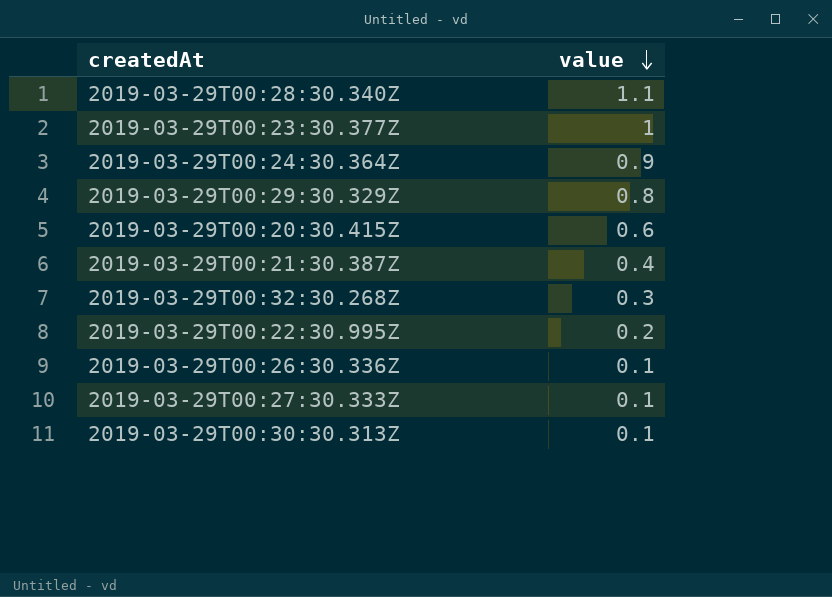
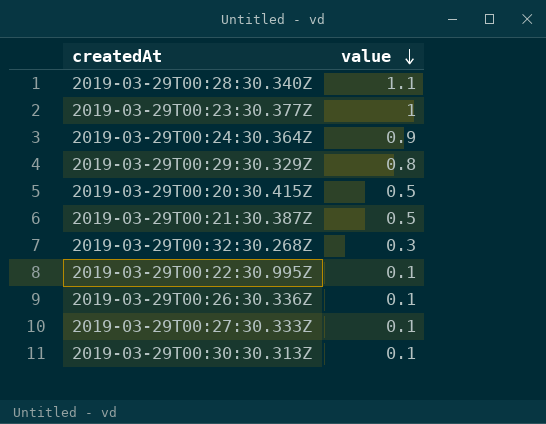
2019-03-29T00:20:30.415Z | value: 0.6 -> 0.5
2019-03-29T00:21:30.387Z | value: 0.4 -> 0.5
2019-03-29T00:22:30.995Z | value: 0.2 -> 0.1

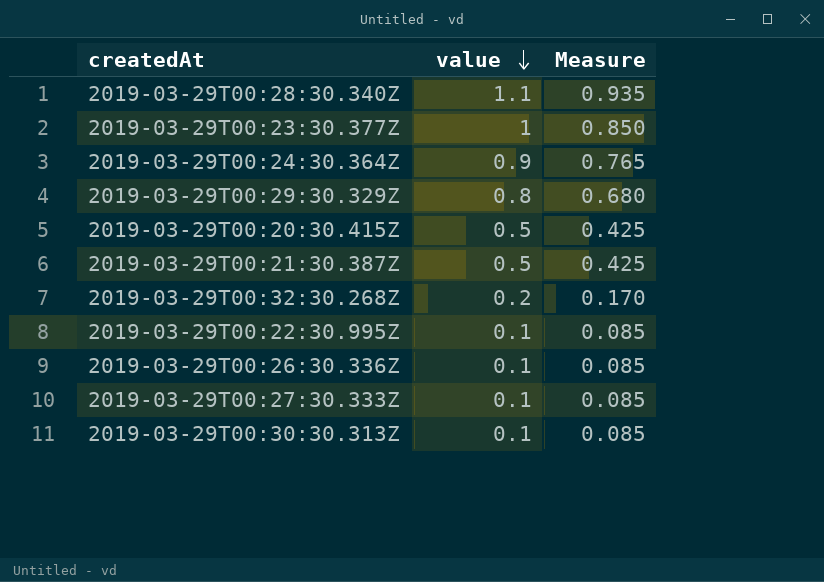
column Measure | formula: none -> [value] * 0.85
2019-03-29T00:32:30.268Z | value: 0.3 -> 0.2

